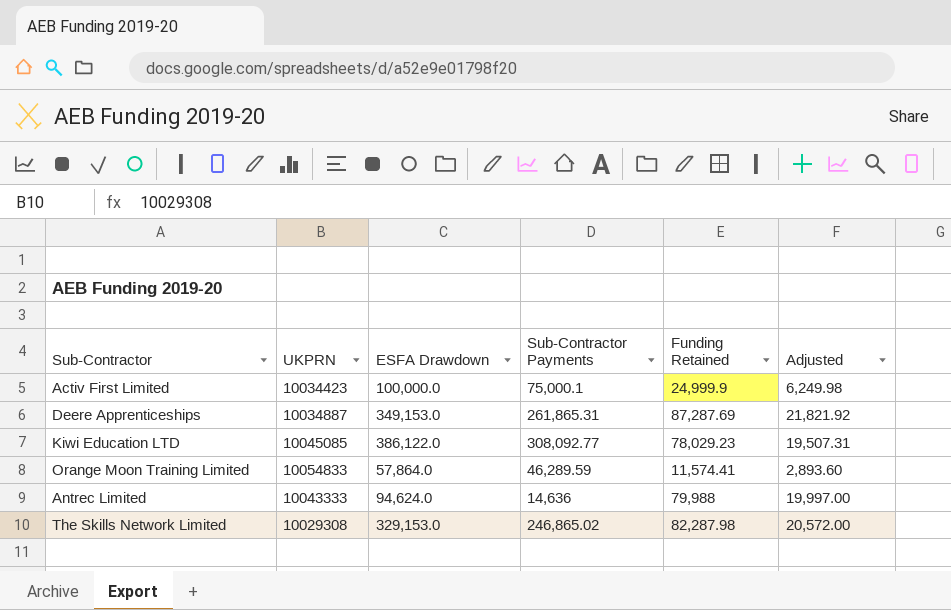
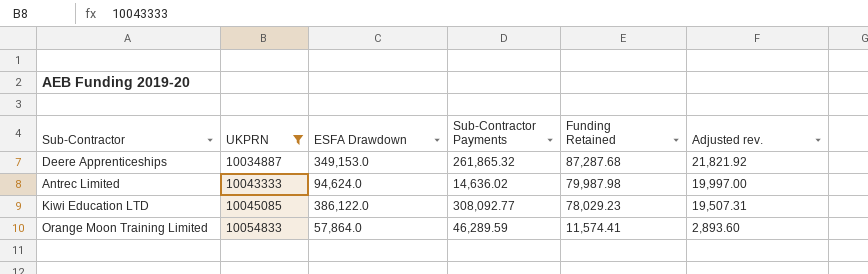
filter: none -> UKPRN >= 10034887
row order: none -> UKPRN ascending
column name: Adjusted -> Adjusted rev.
Deere Apprenticeships | Sub-Contractor Payments: 261,865.31 -> 261,865.32
Deere Apprenticeships | Funding Retained: 87,287.69 -> 87,287.68
Antrec Limited | Sub-Contractor Payments: 14,636 -> 14,636.02
Antrec Limited | Funding Retained: 79,988 -> 79,987.98

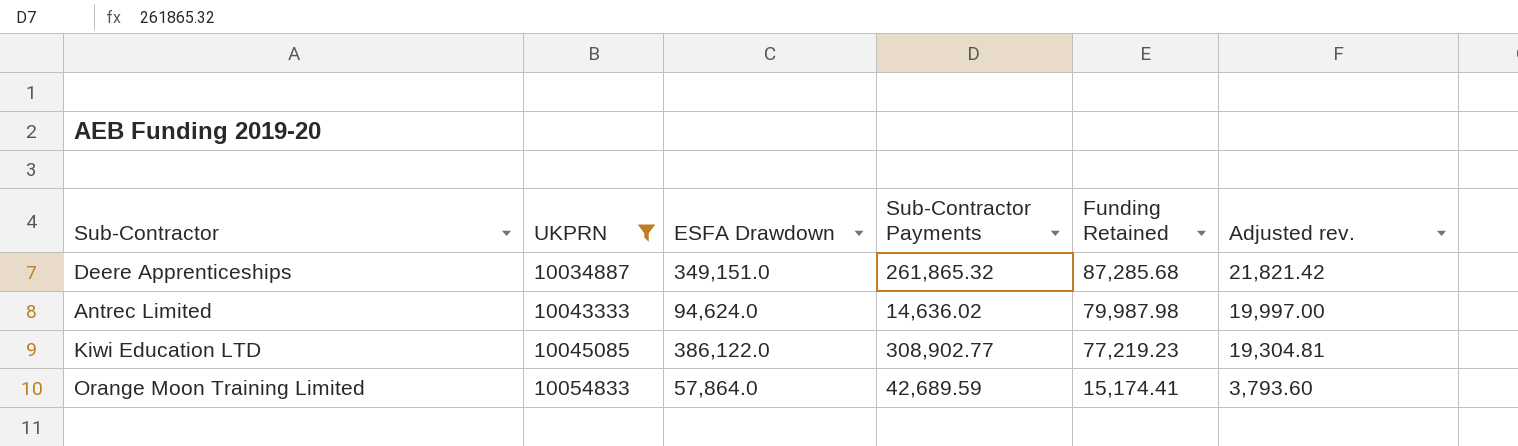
Deere Apprenticeships | ESFA Drawdown: 349,153.0 -> 349,151.0
Deere Apprenticeships | Funding Retained: 87,287.68 -> 87,285.68
Deere Apprenticeships | Adjusted rev.: 21,821.92 -> 21,821.42
Kiwi Education LTD | Sub-Contractor Payments: 308,092.77 -> 308,902.77
Kiwi Education LTD | Funding Retained: 78,029.23 -> 77,219.23
Kiwi Education LTD | Adjusted rev.: 19,507.31 -> 19,304.81
Orange Moon Training Limited | Sub-Contractor Payments: 46,289.59 -> 42,689.59
Orange Moon Training Limited | Funding Retained: 11,574.41 -> 15,174.41
Orange Moon Training Limited | Adjusted rev.: 2,893.60 -> 3,793.60

